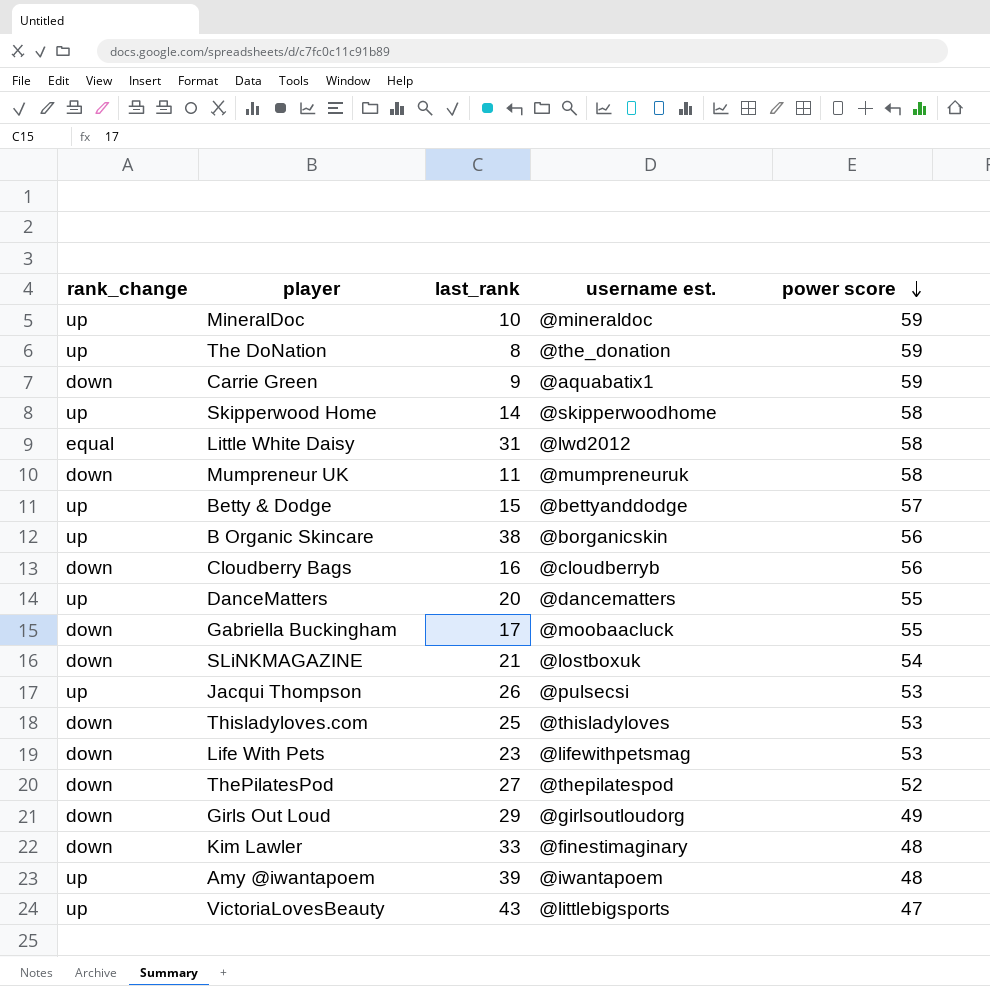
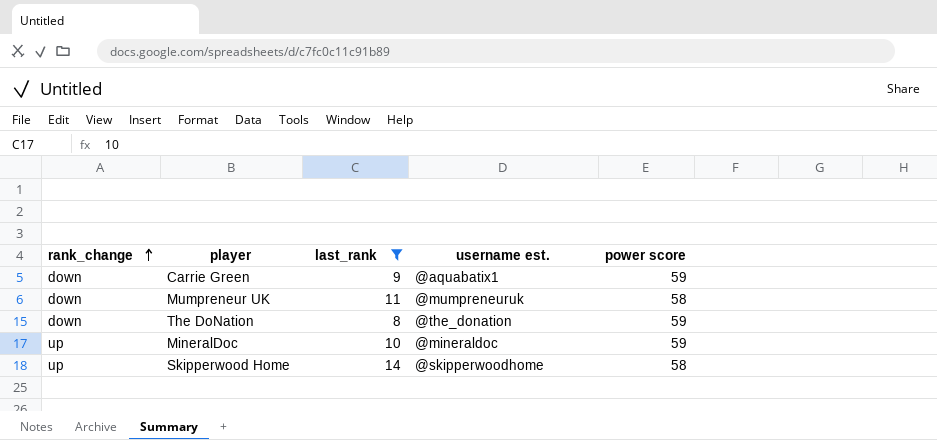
filter: none -> last_rank <= 14
row order: power score descending -> rank_change ascending
The DoNation | rank_change: up -> down

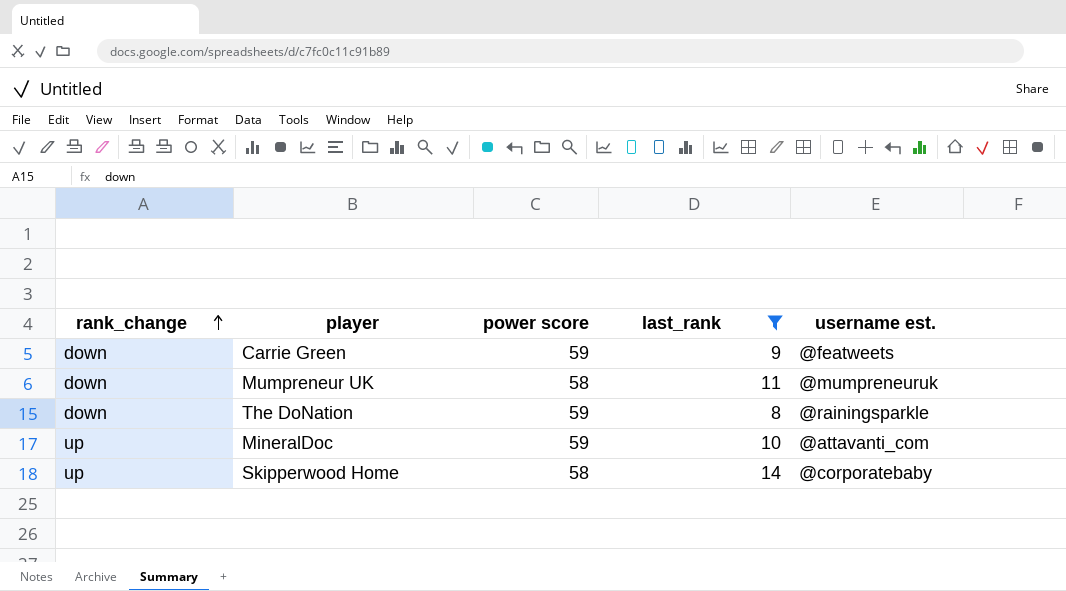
column power score | position: 5 -> 3
Carrie Green | username est.: @aquabatix1 -> @featweets
The DoNation | username est.: @the_donation -> @rainingsparkle
MineralDoc | username est.: @mineraldoc -> @attavanti_com
Skipperwood Home | username est.: @skipperwoodhome -> @corporatebaby

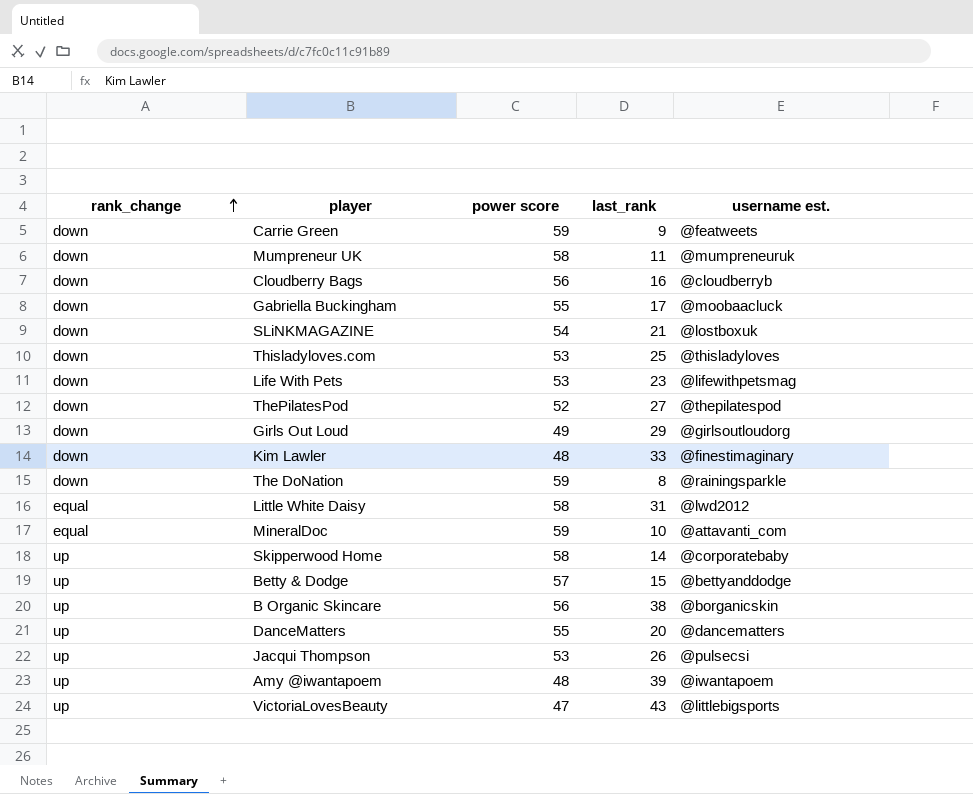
filter: last_rank <= 14 -> none
MineralDoc | rank_change: up -> equal

